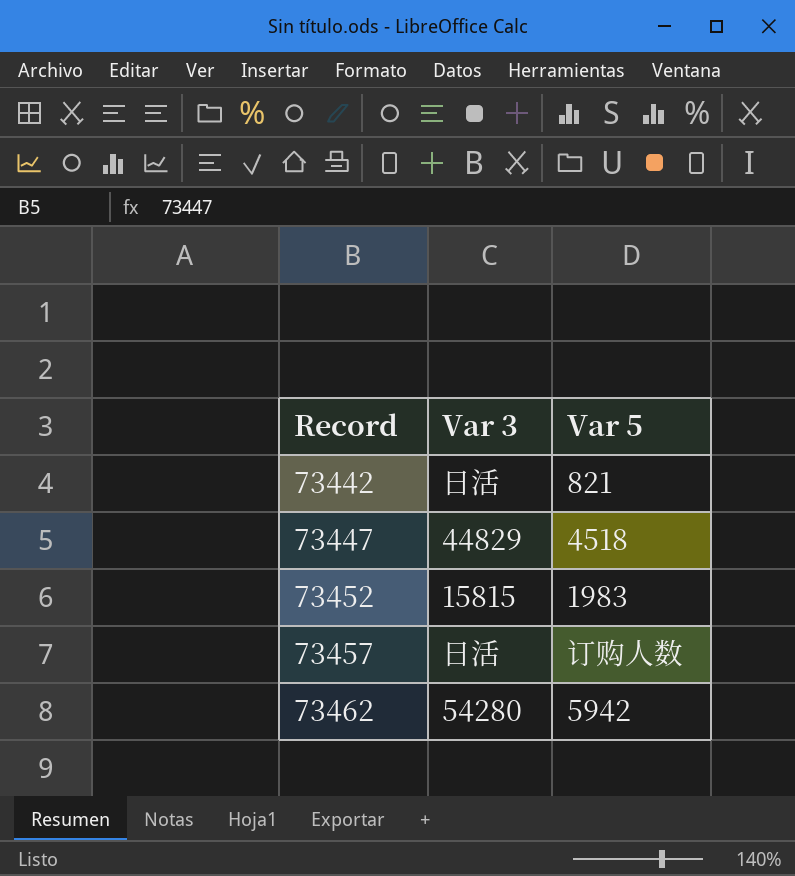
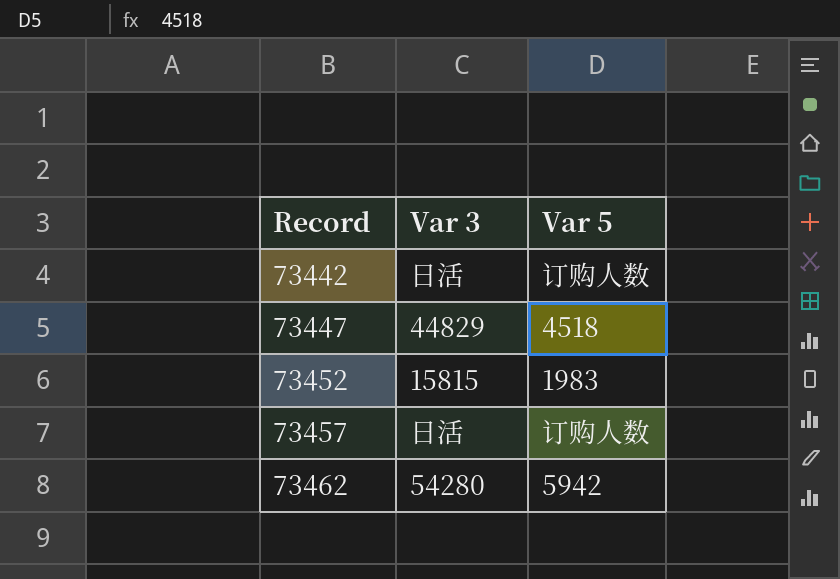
73442 | Var 5: 821 -> 订购人数

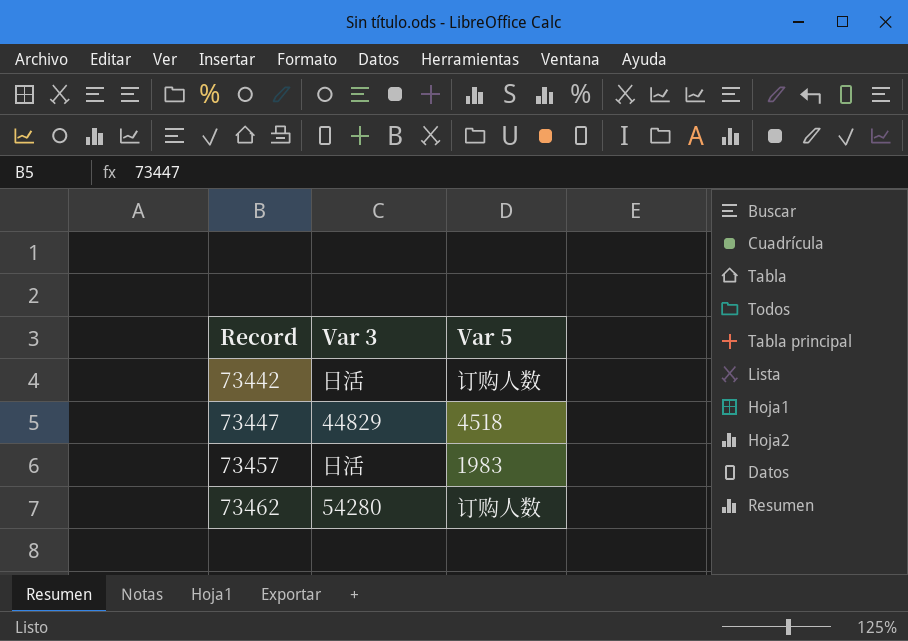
row 73452: 15815 | 1983 -> none
73457 | Var 5: 订购人数 -> 1983
73462 | Var 5: 5942 -> 订购人数

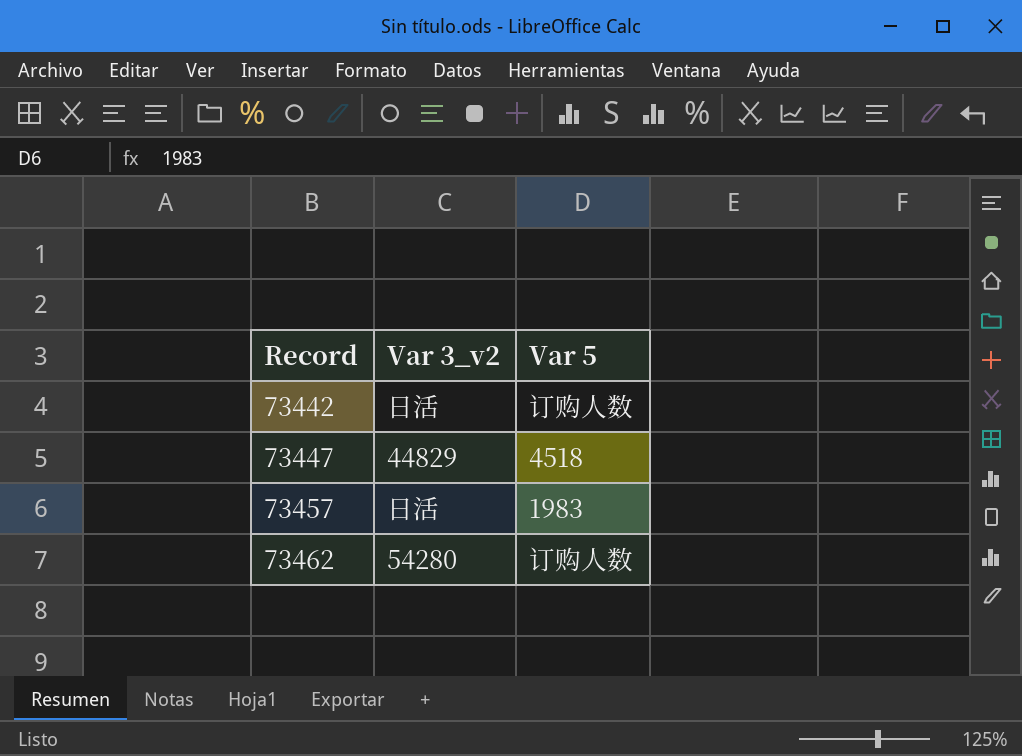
column name: Var 3 -> Var 3_v2

